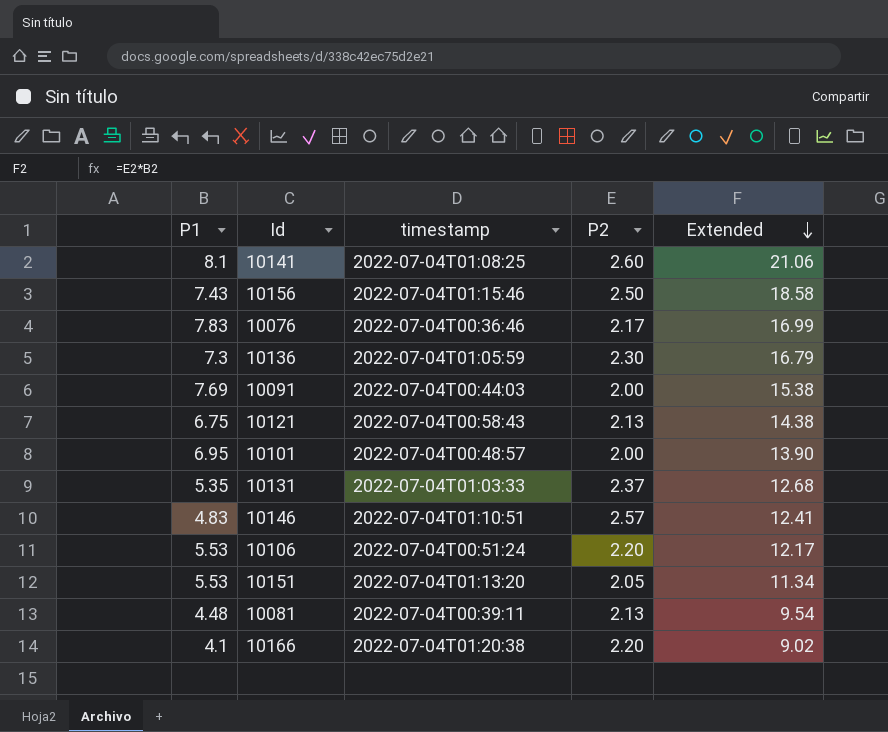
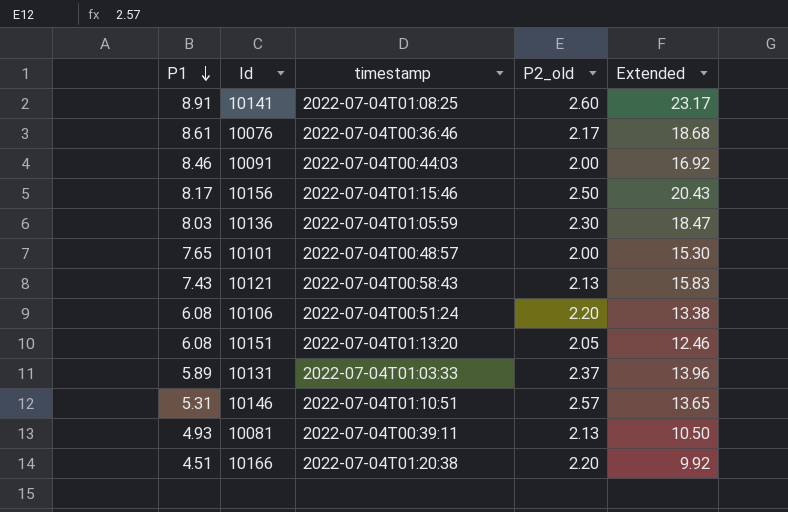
row order: Extended descending -> P1 descending
column name: P2 -> P2_old
10141 | P1: 8.1 -> 8.91
10141 | Extended: 21.06 -> 23.17
10076 | P1: 7.83 -> 8.61
10076 | Extended: 16.99 -> 18.68
10091 | P1: 7.69 -> 8.46
10091 | Extended: 15.38 -> 16.92
10156 | P1: 7.43 -> 8.17
10156 | Extended: 18.58 -> 20.43
10136 | P1: 7.3 -> 8.03
10136 | Extended: 16.79 -> 18.47
10101 | P1: 6.95 -> 7.65
10101 | Extended: 13.90 -> 15.30
10121 | P1: 6.75 -> 7.43
10121 | Extended: 14.38 -> 15.83
10106 | P1: 5.53 -> 6.08
10106 | Extended: 12.17 -> 13.38
10151 | P1: 5.53 -> 6.08
10151 | Extended: 11.34 -> 12.46
10131 | P1: 5.35 -> 5.89
10131 | Extended: 12.68 -> 13.96
10146 | P1: 4.83 -> 5.31
10146 | Extended: 12.41 -> 13.65
10081 | P1: 4.48 -> 4.93
10081 | Extended: 9.54 -> 10.50
10166 | P1: 4.1 -> 4.51
10166 | Extended: 9.02 -> 9.92

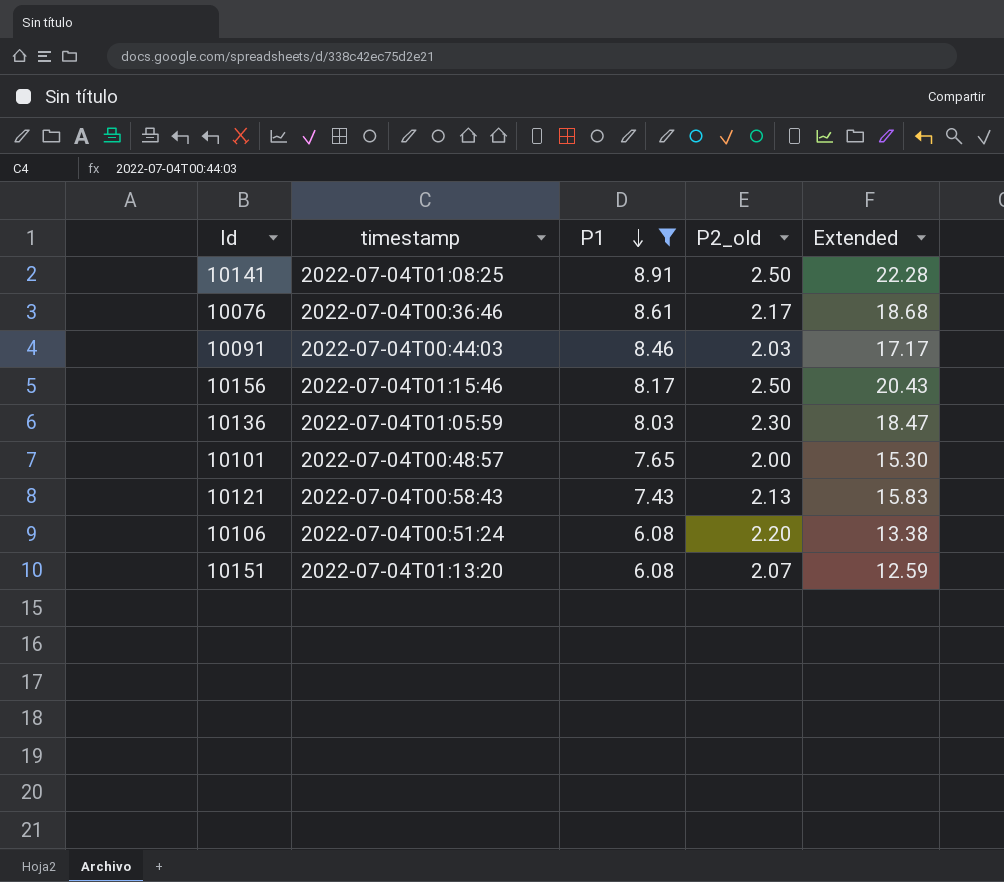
filter: none -> P1 >= 6.08
column P1 | position: 1 -> 3
10141 | P2_old: 2.60 -> 2.50
10141 | Extended: 23.17 -> 22.28
10091 | P2_old: 2.00 -> 2.03
10091 | Extended: 16.92 -> 17.17
10151 | P2_old: 2.05 -> 2.07
10151 | Extended: 12.46 -> 12.59

